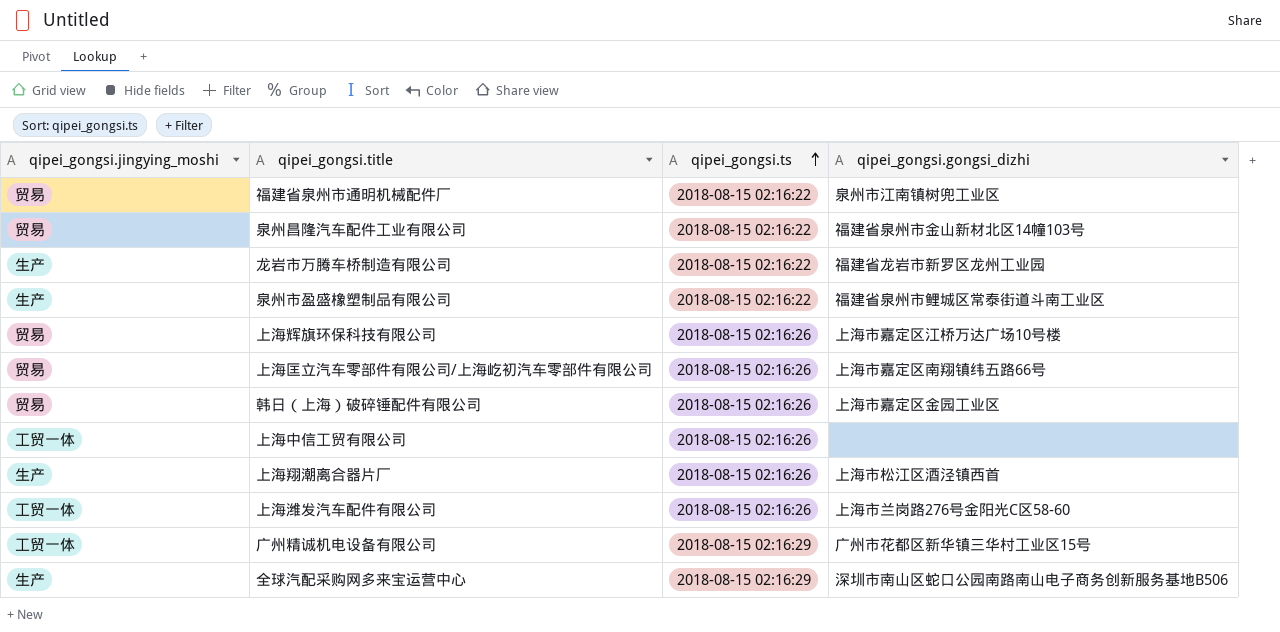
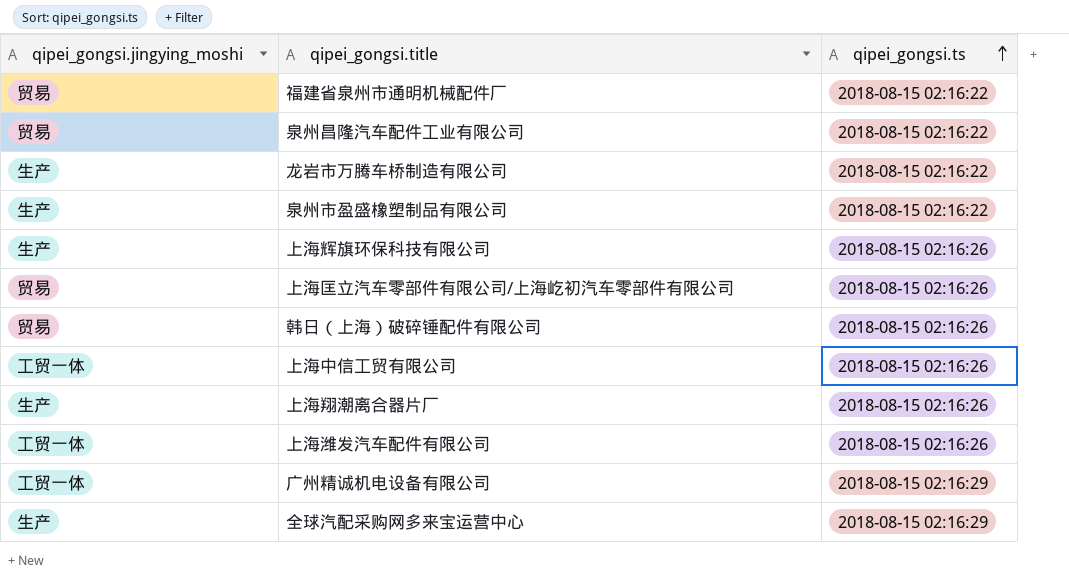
column qipei_gongsi.gongsi_dizhi | position: 4 -> none
上海辉旗环保科技有限公司 | qipei_gongsi.jingying_moshi: 贸易 -> 生产

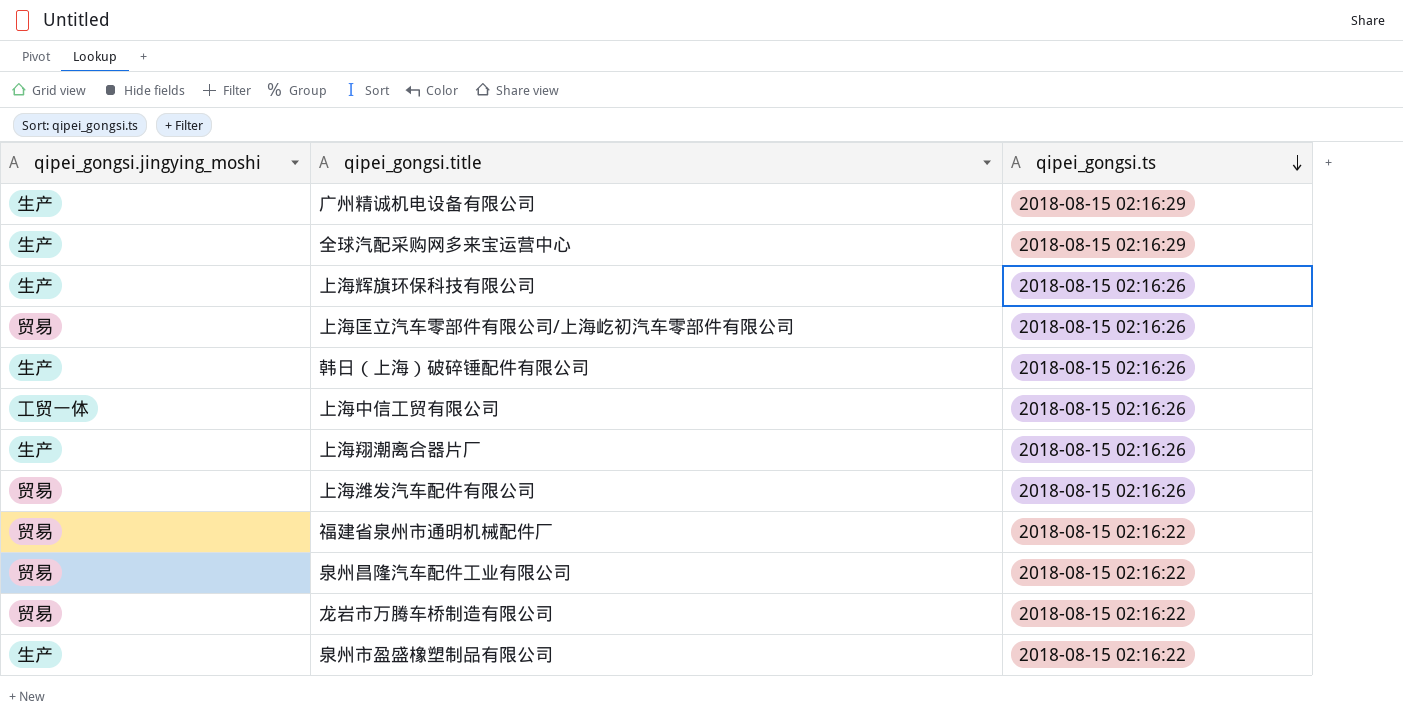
row order: qipei_gongsi.ts ascending -> qipei_gongsi.ts descending
广州精诚机电设备有限公司 | qipei_gongsi.jingying_moshi: 工贸一体 -> 生产
韩日（上海）破碎锤配件有限公司 | qipei_gongsi.jingying_moshi: 贸易 -> 生产
上海潍发汽车配件有限公司 | qipei_gongsi.jingying_moshi: 工贸一体 -> 贸易
龙岩市万腾车桥制造有限公司 | qipei_gongsi.jingying_moshi: 生产 -> 贸易

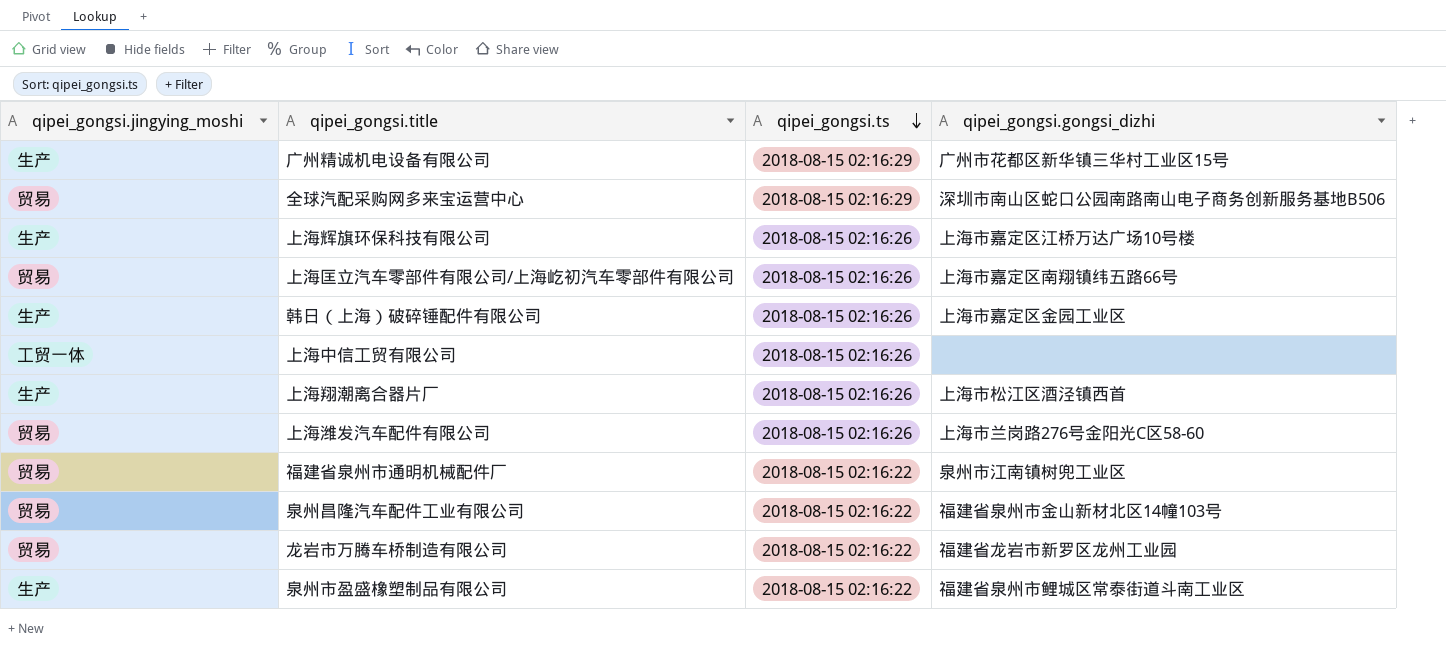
column qipei_gongsi.gongsi_dizhi | position: none -> 4
全球汽配采购网多来宝运营中心 | qipei_gongsi.jingying_moshi: 生产 -> 贸易

